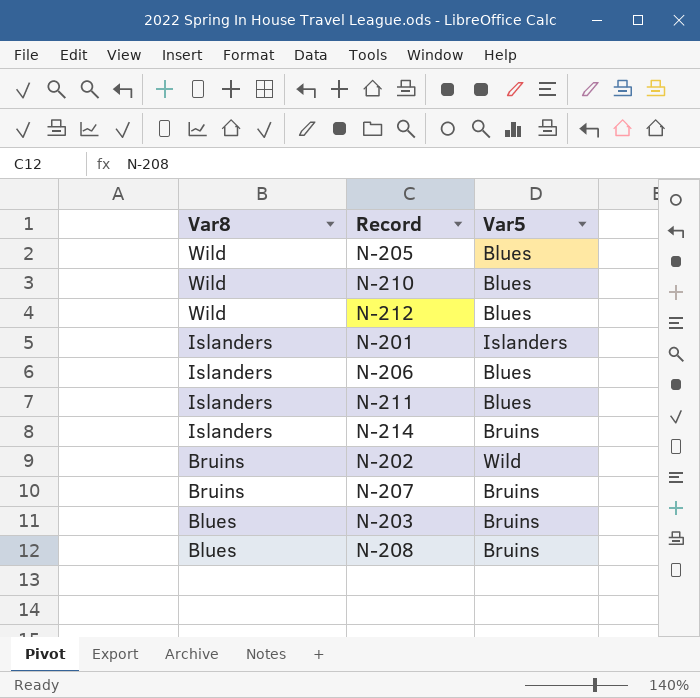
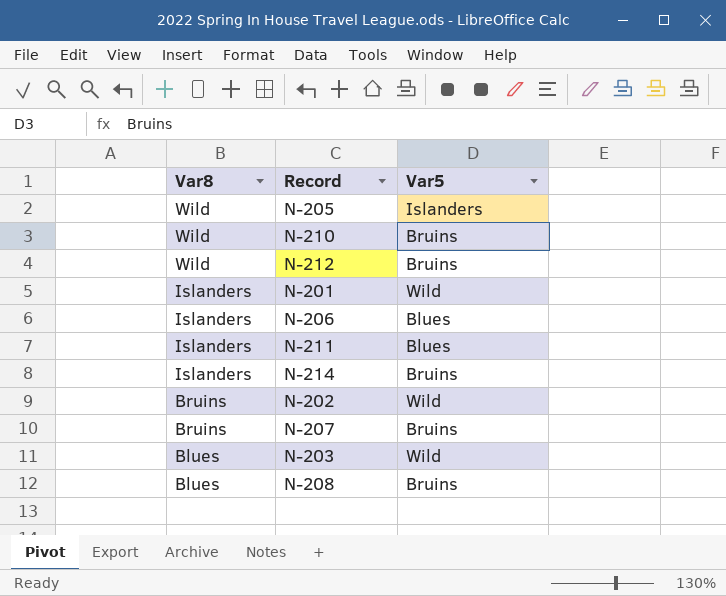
N-205 | Var5: Blues -> Islanders
N-210 | Var5: Blues -> Bruins
N-212 | Var5: Blues -> Bruins
N-201 | Var5: Islanders -> Wild
N-203 | Var5: Bruins -> Wild

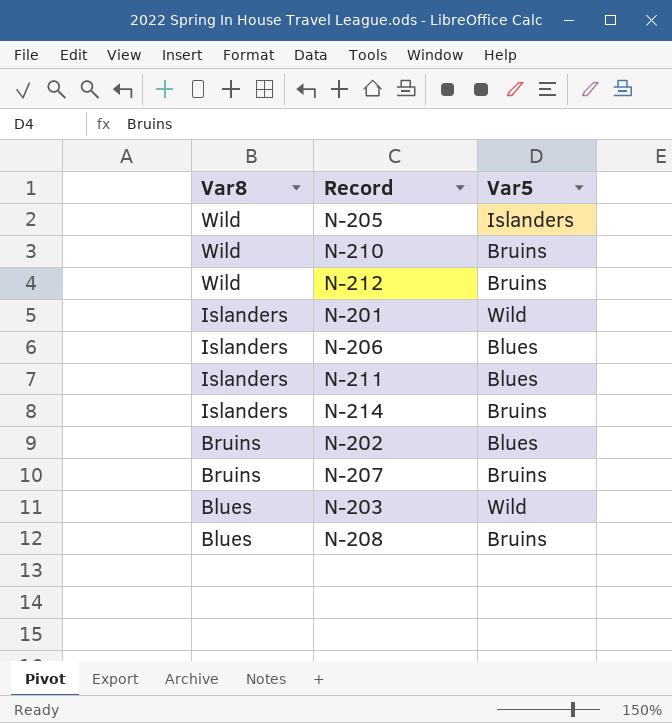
N-202 | Var5: Wild -> Blues

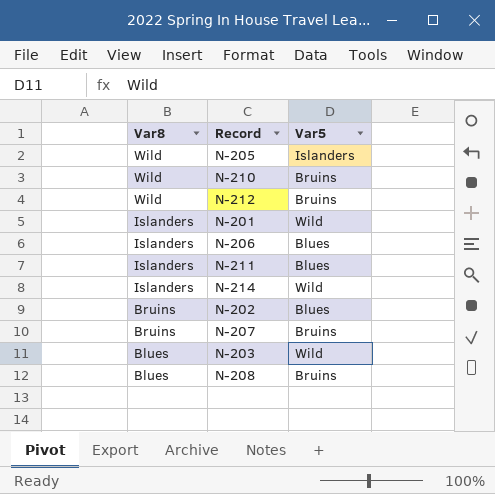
N-214 | Var5: Bruins -> Wild

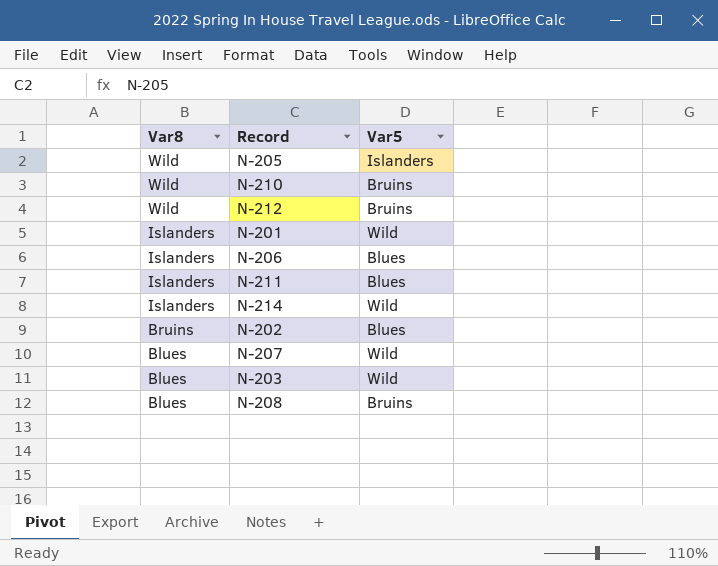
N-207 | Var8: Bruins -> Blues
N-207 | Var5: Bruins -> Wild

